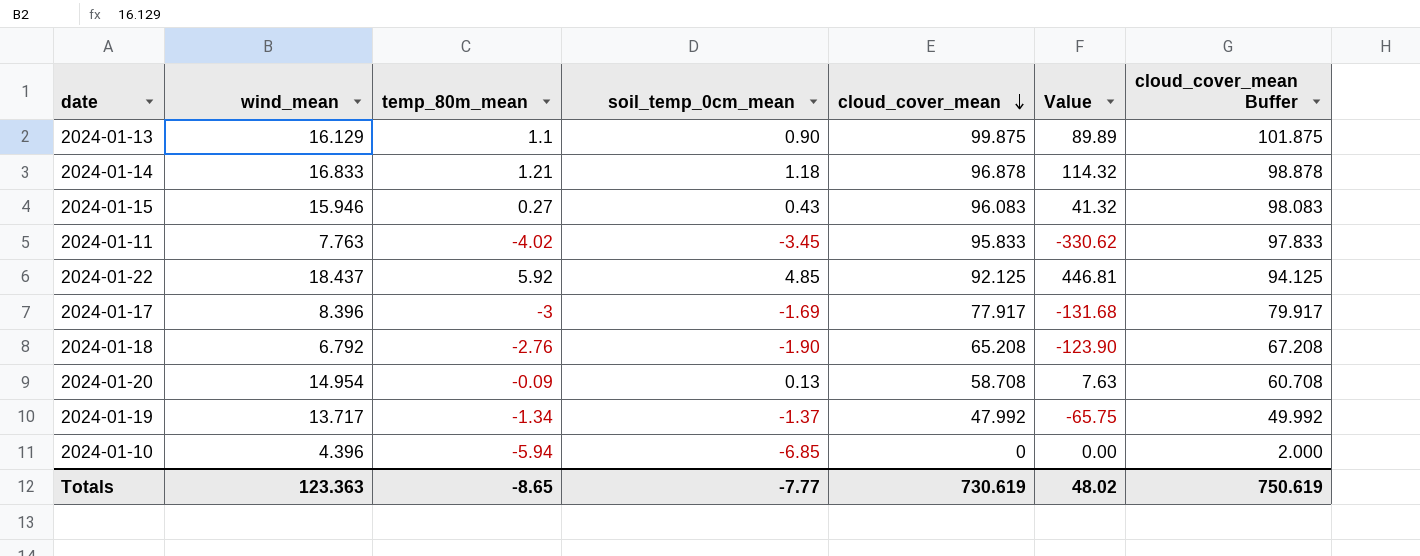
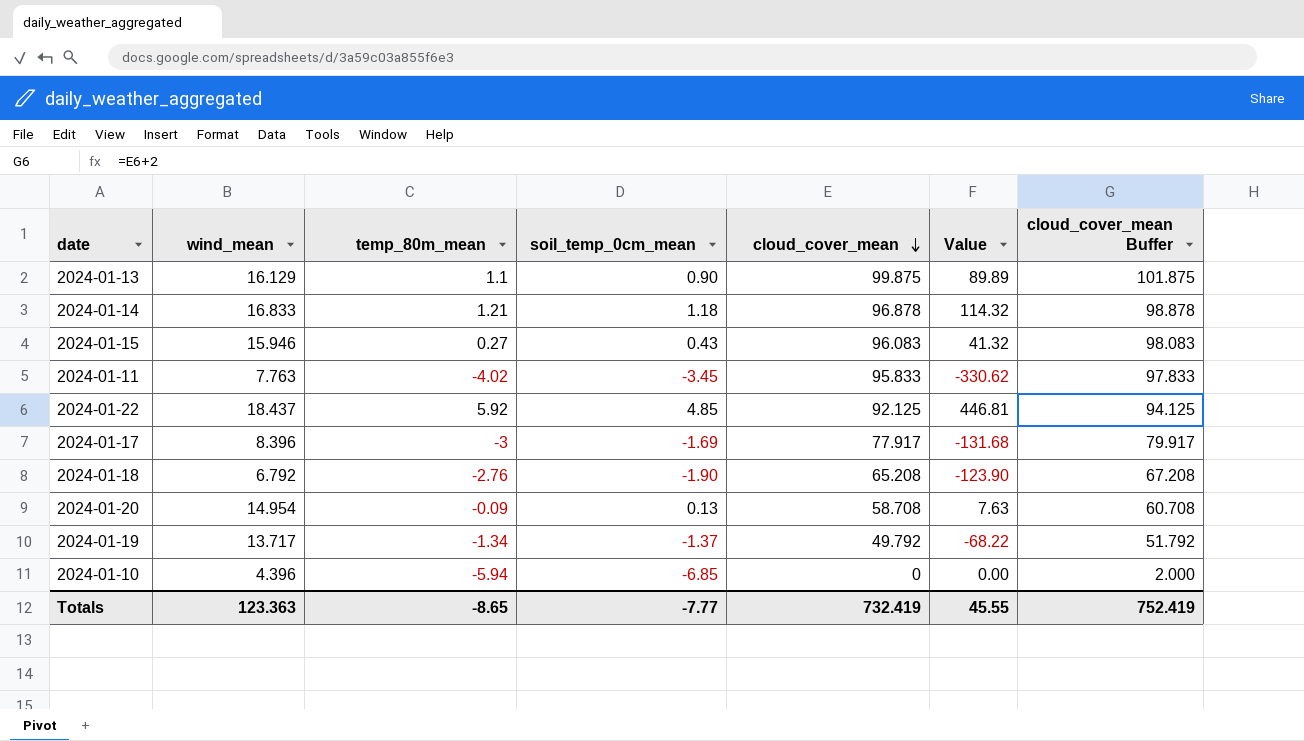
2024-01-19 | cloud_cover_mean: 47.992 -> 49.792
2024-01-19 | Value: -65.75 -> -68.22
2024-01-19 | cloud_cover_mean Buffer: 49.992 -> 51.792
Totals | cloud_cover_mean: 730.619 -> 732.419
Totals | Value: 48.02 -> 45.55
Totals | cloud_cover_mean Buffer: 750.619 -> 752.419

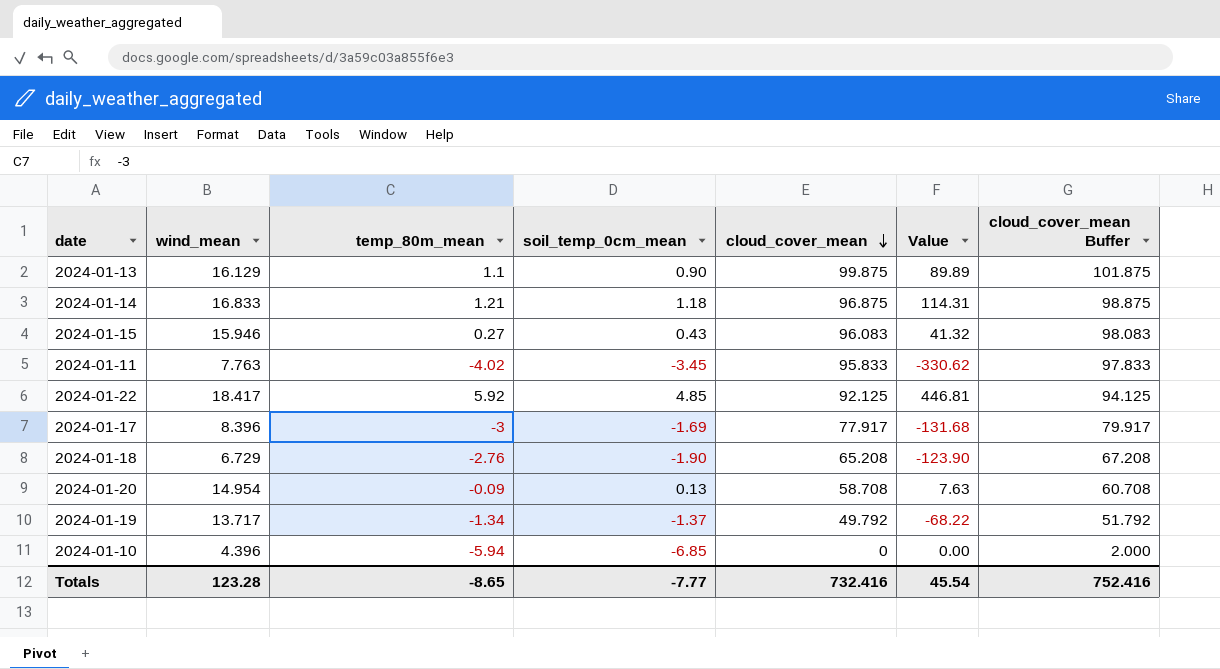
2024-01-14 | cloud_cover_mean: 96.878 -> 96.875
2024-01-14 | Value: 114.32 -> 114.31
2024-01-14 | cloud_cover_mean Buffer: 98.878 -> 98.875
2024-01-22 | wind_mean: 18.437 -> 18.417
2024-01-18 | wind_mean: 6.792 -> 6.729
Totals | wind_mean: 123.363 -> 123.28
Totals | cloud_cover_mean: 732.419 -> 732.416
Totals | Value: 45.55 -> 45.54
Totals | cloud_cover_mean Buffer: 752.419 -> 752.416

